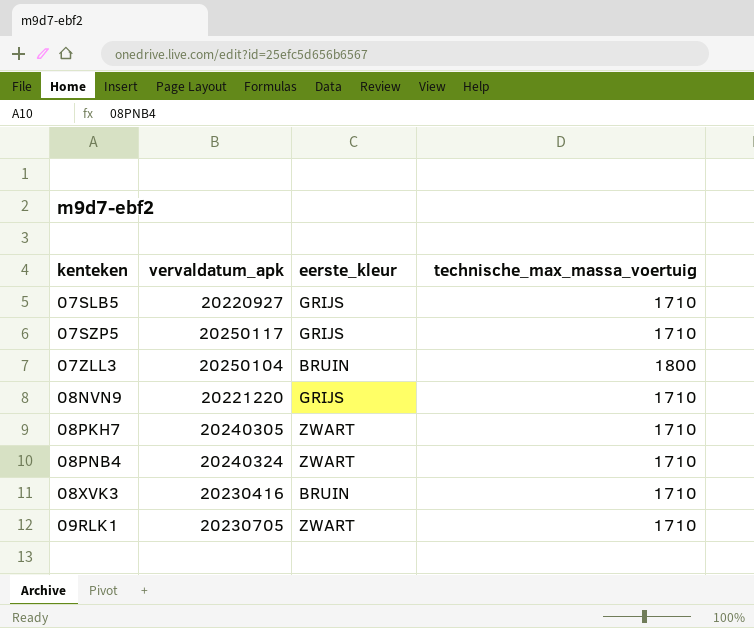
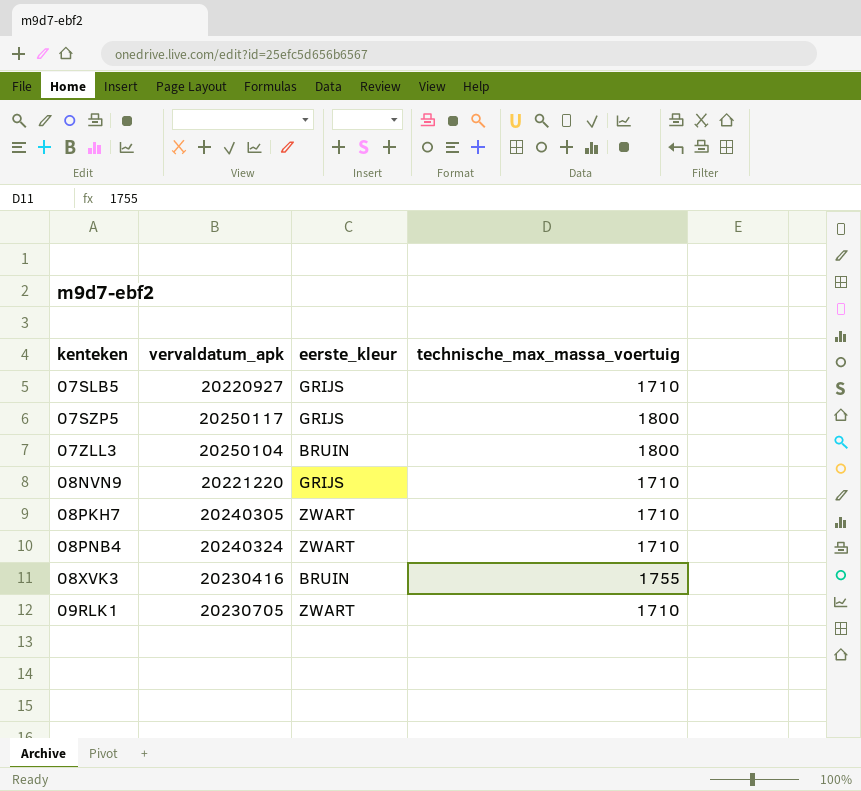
07SZP5 | technische_max_massa_voertuig: 1710 -> 1800
08XVK3 | technische_max_massa_voertuig: 1710 -> 1755

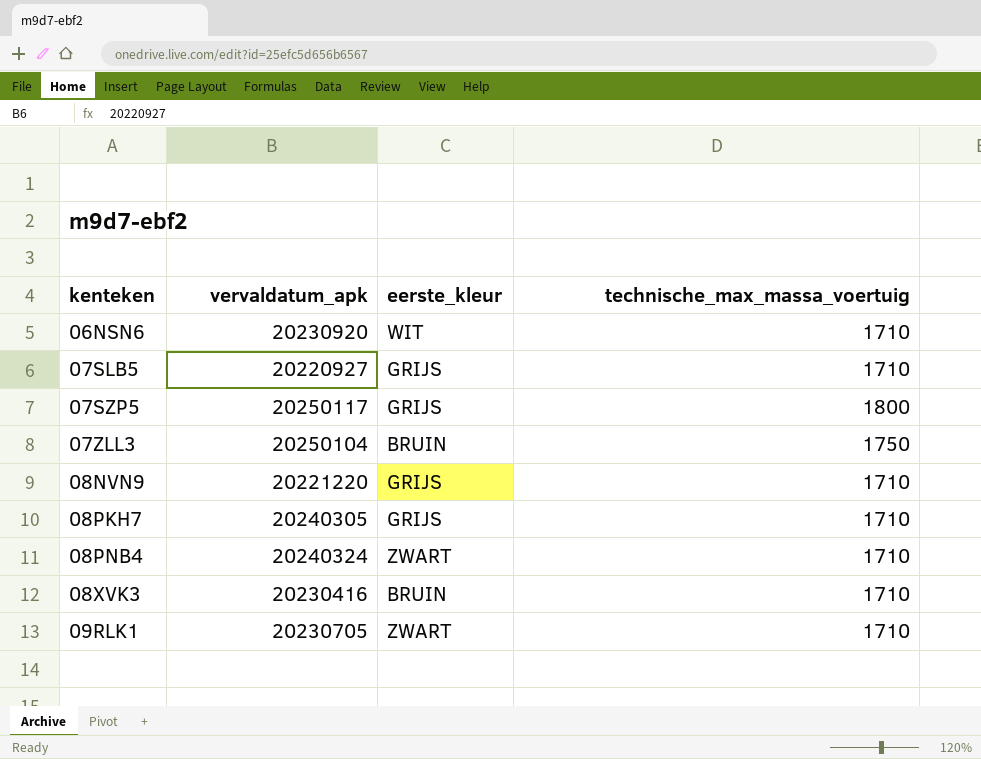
row 06NSN6: none -> 20230920 | WIT | 1710
07ZLL3 | technische_max_massa_voertuig: 1800 -> 1750
08PKH7 | eerste_kleur: ZWART -> GRIJS
08XVK3 | technische_max_massa_voertuig: 1755 -> 1710

